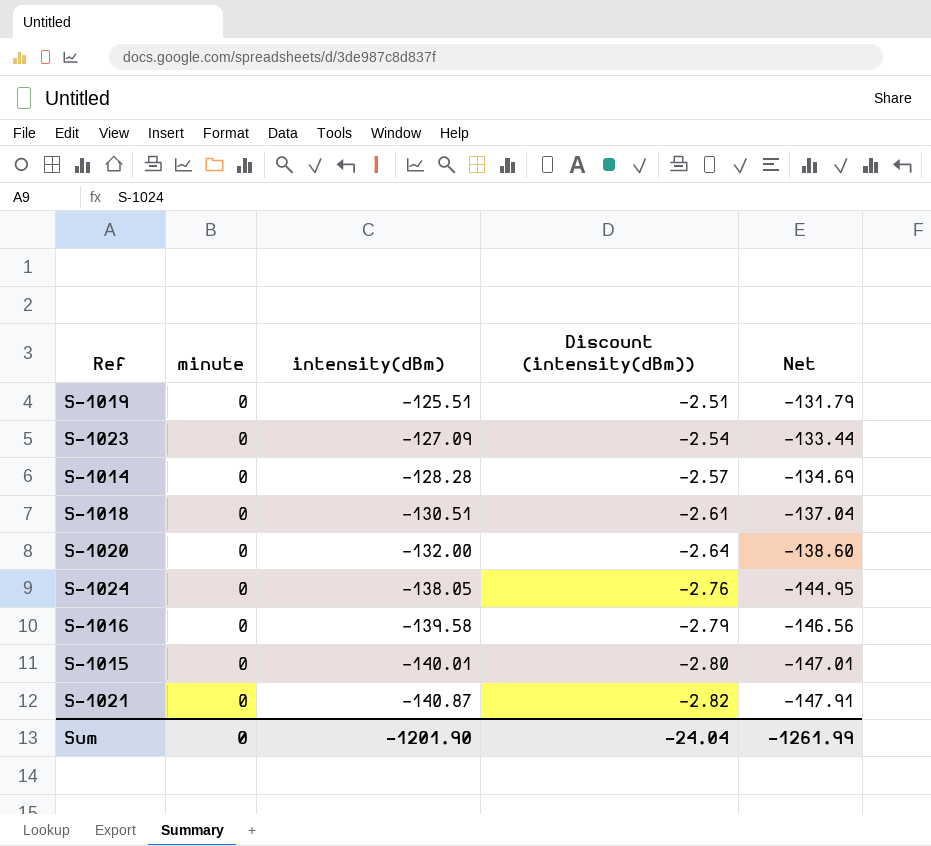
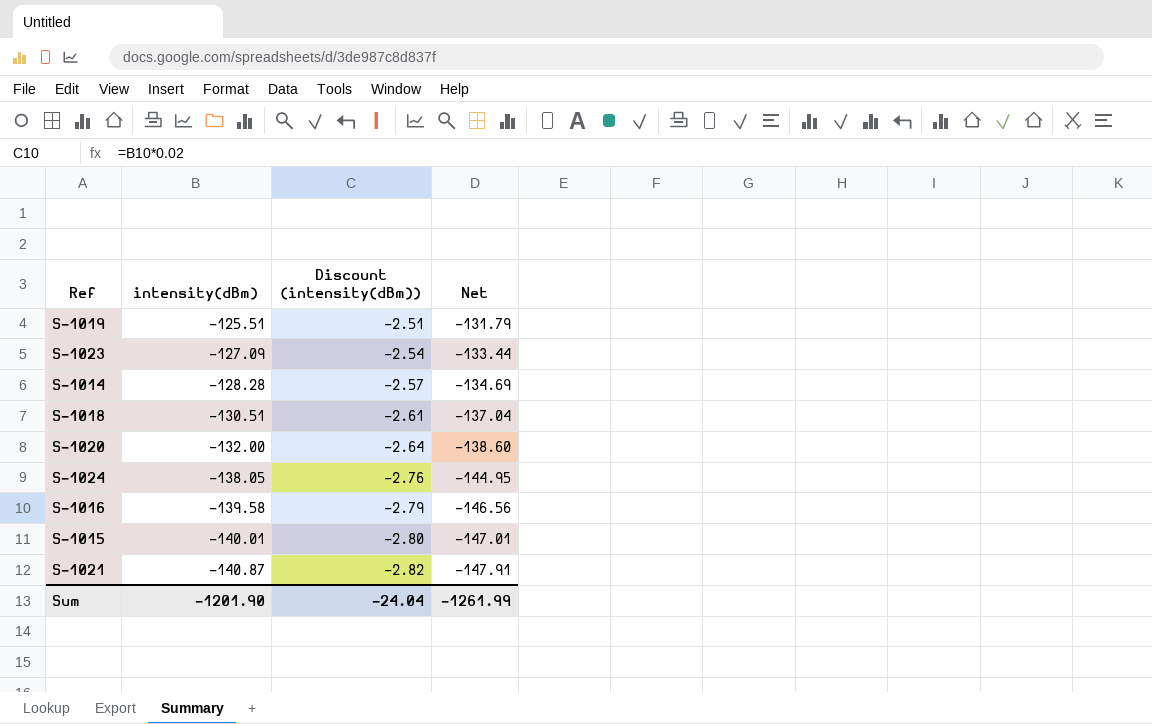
column minute | position: 2 -> none

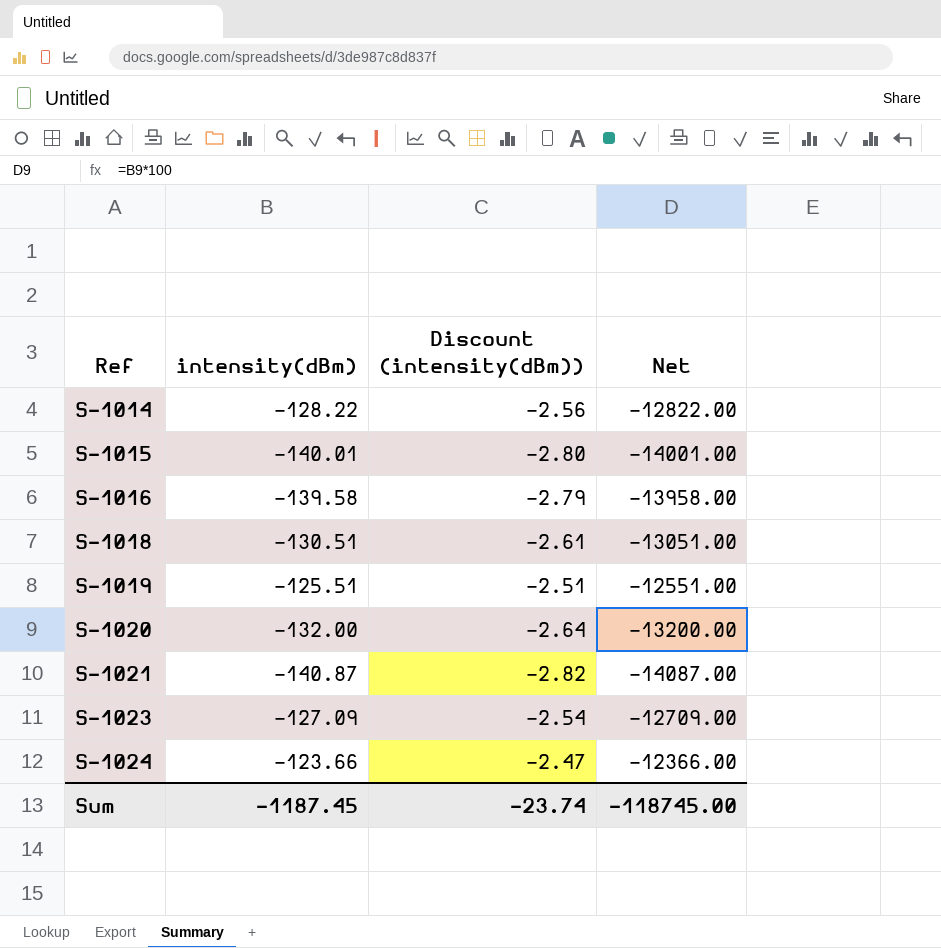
row order: intensity(dBm) descending -> Ref ascending
column Net | formula: [intensity(dBm)] * 1.05 -> [intensity(dBm)] * 100
S-1014 | intensity(dBm): -128.28 -> -128.22
S-1014 | Discount (intensity(dBm)): -2.57 -> -2.56
S-1024 | intensity(dBm): -138.05 -> -123.66
S-1024 | Discount (intensity(dBm)): -2.76 -> -2.47
Sum | intensity(dBm): -1201.90 -> -1187.45
Sum | Discount (intensity(dBm)): -24.04 -> -23.74
Sum | Net: -1261.99 -> -118745.00

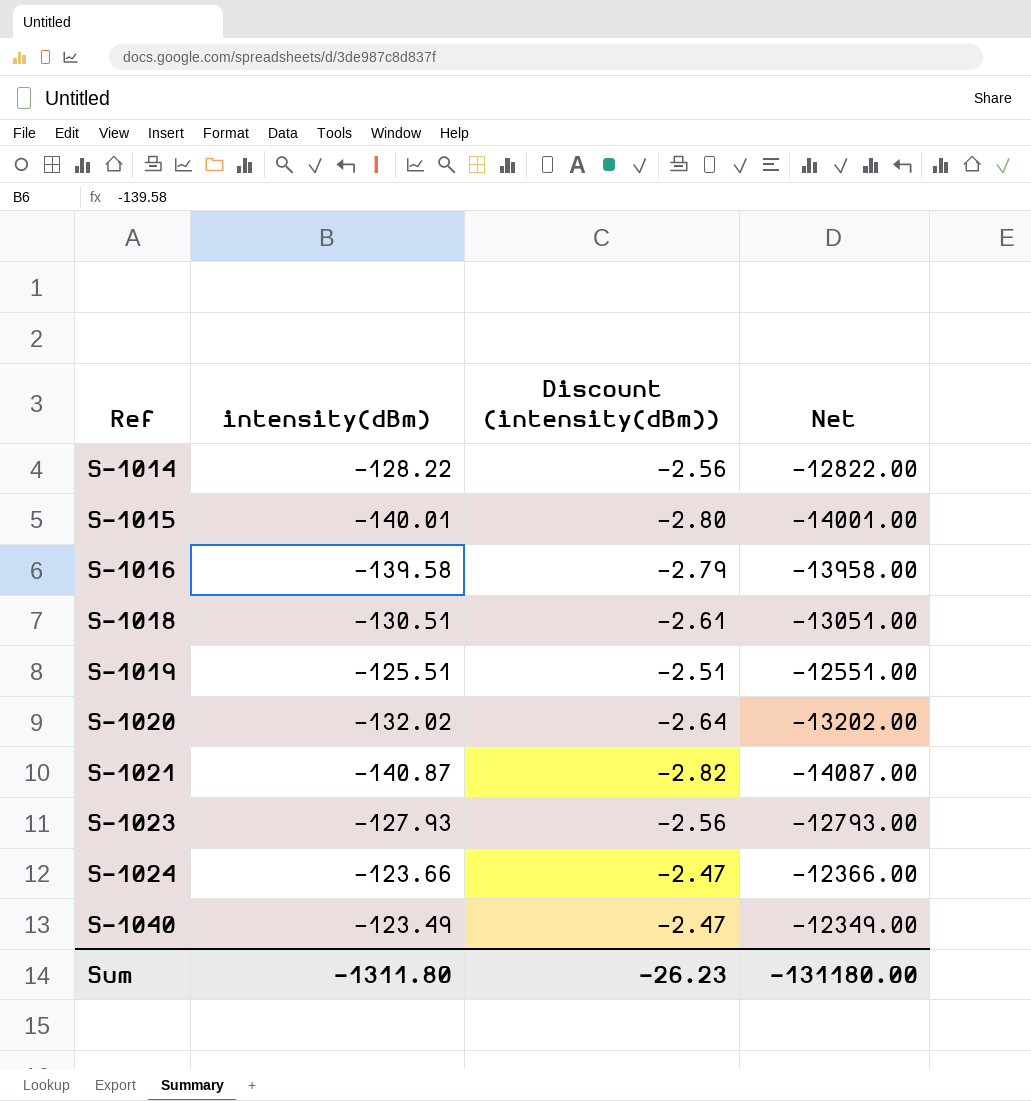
S-1020 | intensity(dBm): -132.00 -> -132.02
S-1020 | Net: -13200.00 -> -13202.00
S-1023 | intensity(dBm): -127.09 -> -127.93
S-1023 | Discount (intensity(dBm)): -2.54 -> -2.56
S-1023 | Net: -12709.00 -> -12793.00
row S-1040: none -> -123.49 | -2.47 | -12349.00
Sum | intensity(dBm): -1187.45 -> -1311.80
Sum | Discount (intensity(dBm)): -23.74 -> -26.23
Sum | Net: -118745.00 -> -131180.00

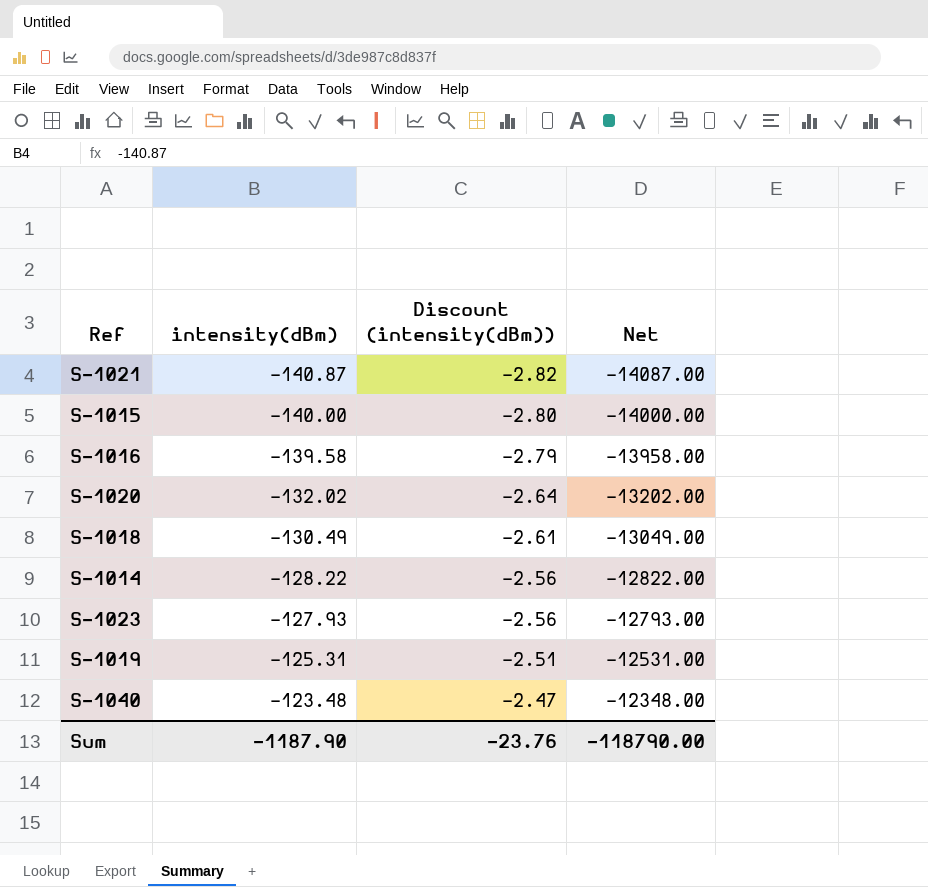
row order: Ref ascending -> intensity(dBm) ascending
row S-1024: -123.66 | -2.47 | -12366.00 -> none
S-1015 | intensity(dBm): -140.01 -> -140.00
S-1015 | Net: -14001.00 -> -14000.00
S-1018 | intensity(dBm): -130.51 -> -130.49
S-1018 | Net: -13051.00 -> -13049.00
S-1019 | intensity(dBm): -125.51 -> -125.31
S-1019 | Net: -12551.00 -> -12531.00
S-1040 | intensity(dBm): -123.49 -> -123.48
S-1040 | Net: -12349.00 -> -12348.00
Sum | intensity(dBm): -1311.80 -> -1187.90
Sum | Discount (intensity(dBm)): -26.23 -> -23.76
Sum | Net: -131180.00 -> -118790.00

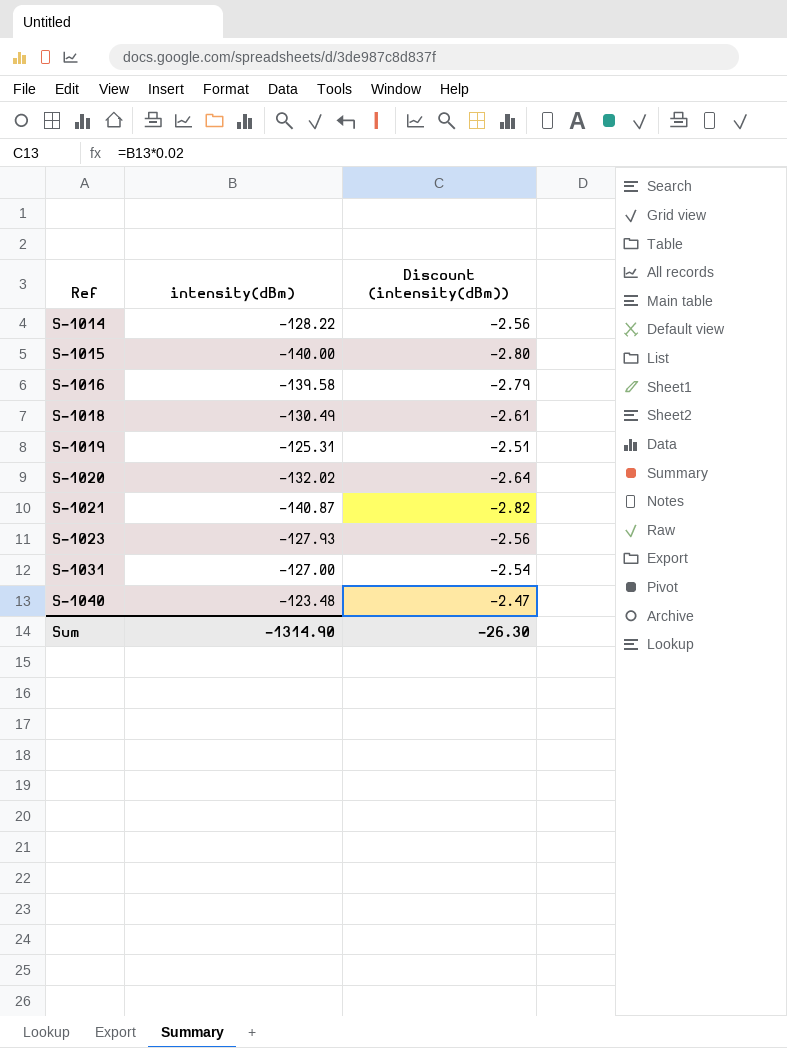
row order: intensity(dBm) ascending -> Ref ascending
column Net | formula: [intensity(dBm)] * 100 -> none
row S-1031: none -> -127.00 | -2.54
Sum | intensity(dBm): -1187.90 -> -1314.90
Sum | Discount (intensity(dBm)): -23.76 -> -26.30

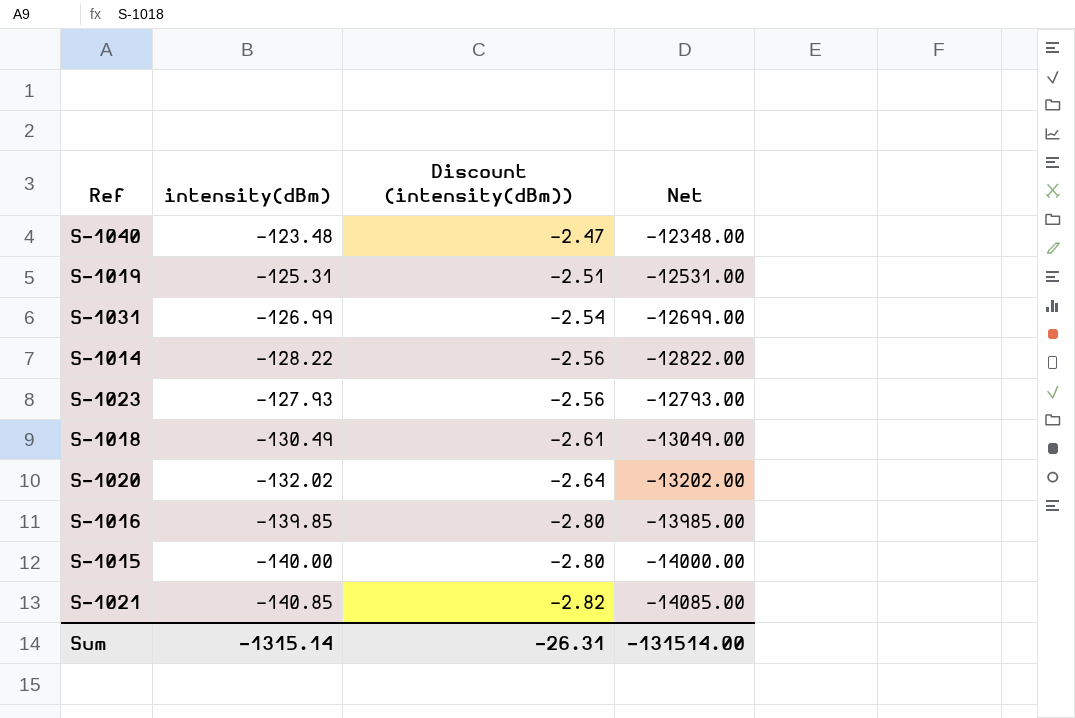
row order: Ref ascending -> Discount (intensity(dBm)) descending
column Net | formula: none -> [intensity(dBm)] * 100
S-1031 | intensity(dBm): -127.00 -> -126.99
S-1016 | intensity(dBm): -139.58 -> -139.85
S-1016 | Discount (intensity(dBm)): -2.79 -> -2.80
S-1021 | intensity(dBm): -140.87 -> -140.85
Sum | intensity(dBm): -1314.90 -> -1315.14
Sum | Discount (intensity(dBm)): -26.30 -> -26.31

